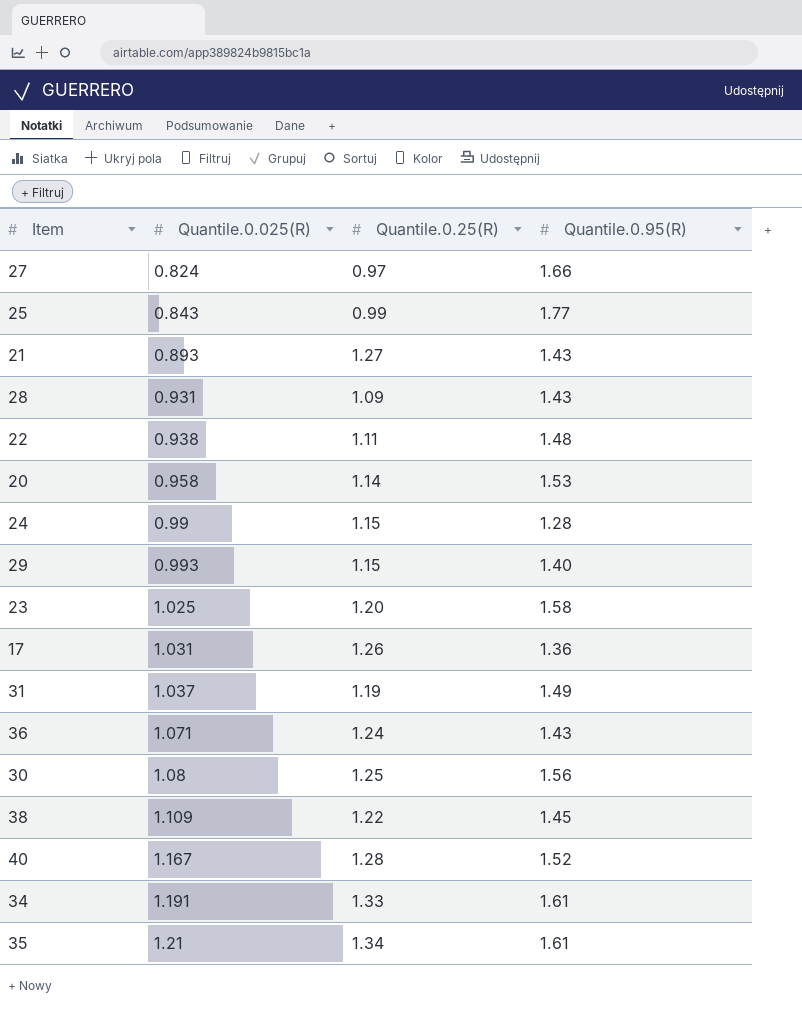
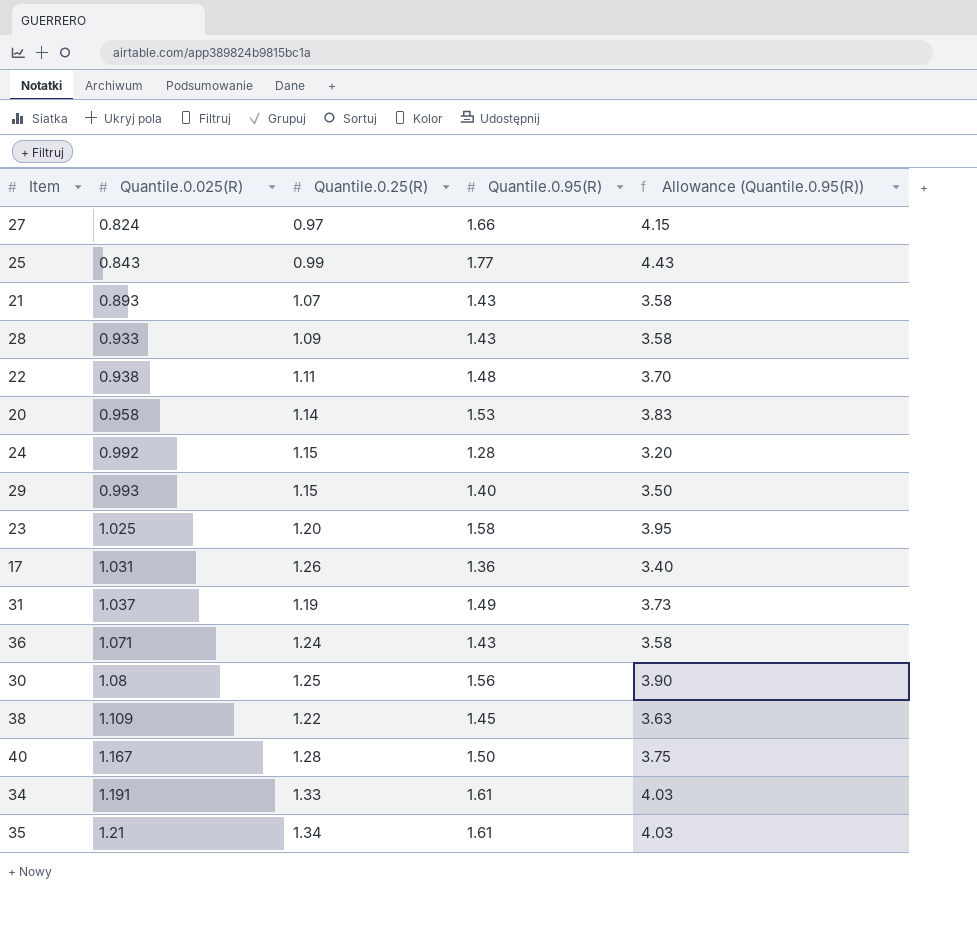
column Allowance (Quantile.0.95(R)) | formula: none -> [Quantile.0.95(R)] * 2.5
21 | Quantile.0.25(R): 1.27 -> 1.07
28 | Quantile.0.025(R): 0.931 -> 0.933
24 | Quantile.0.025(R): 0.99 -> 0.992
40 | Quantile.0.95(R): 1.52 -> 1.50

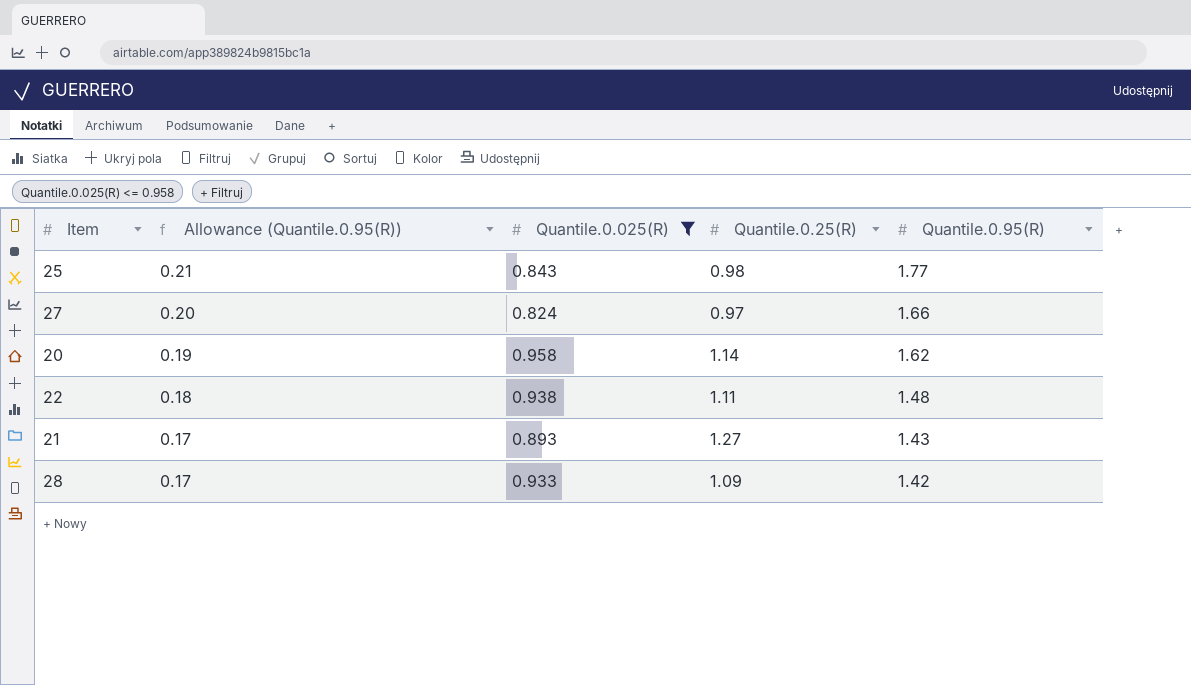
filter: none -> Quantile.0.025(R) <= 0.958
row order: Quantile.0.025(R) ascending -> Allowance (Quantile.0.95(R)) descending
column Allowance (Quantile.0.95(R)) | formula: [Quantile.0.95(R)] * 2.5 -> [Quantile.0.95(R)] * 0.12
column Allowance (Quantile.0.95(R)) | position: 5 -> 2
25 | Quantile.0.25(R): 0.99 -> 0.98
20 | Quantile.0.95(R): 1.53 -> 1.62
21 | Quantile.0.25(R): 1.07 -> 1.27
28 | Quantile.0.95(R): 1.43 -> 1.42

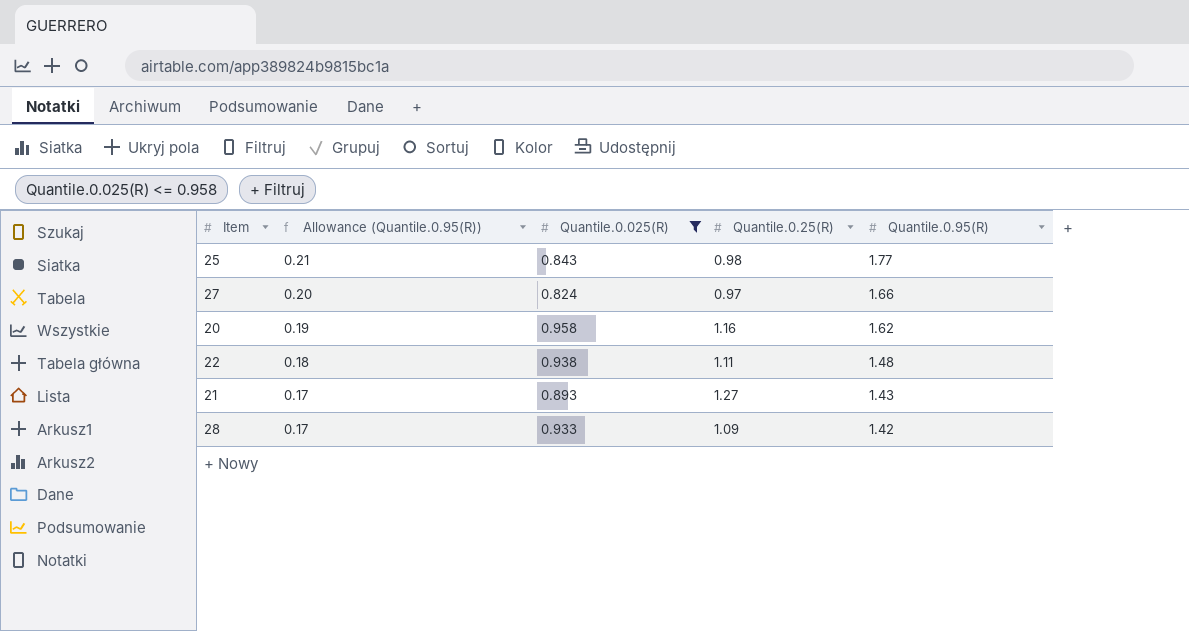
20 | Quantile.0.25(R): 1.14 -> 1.16

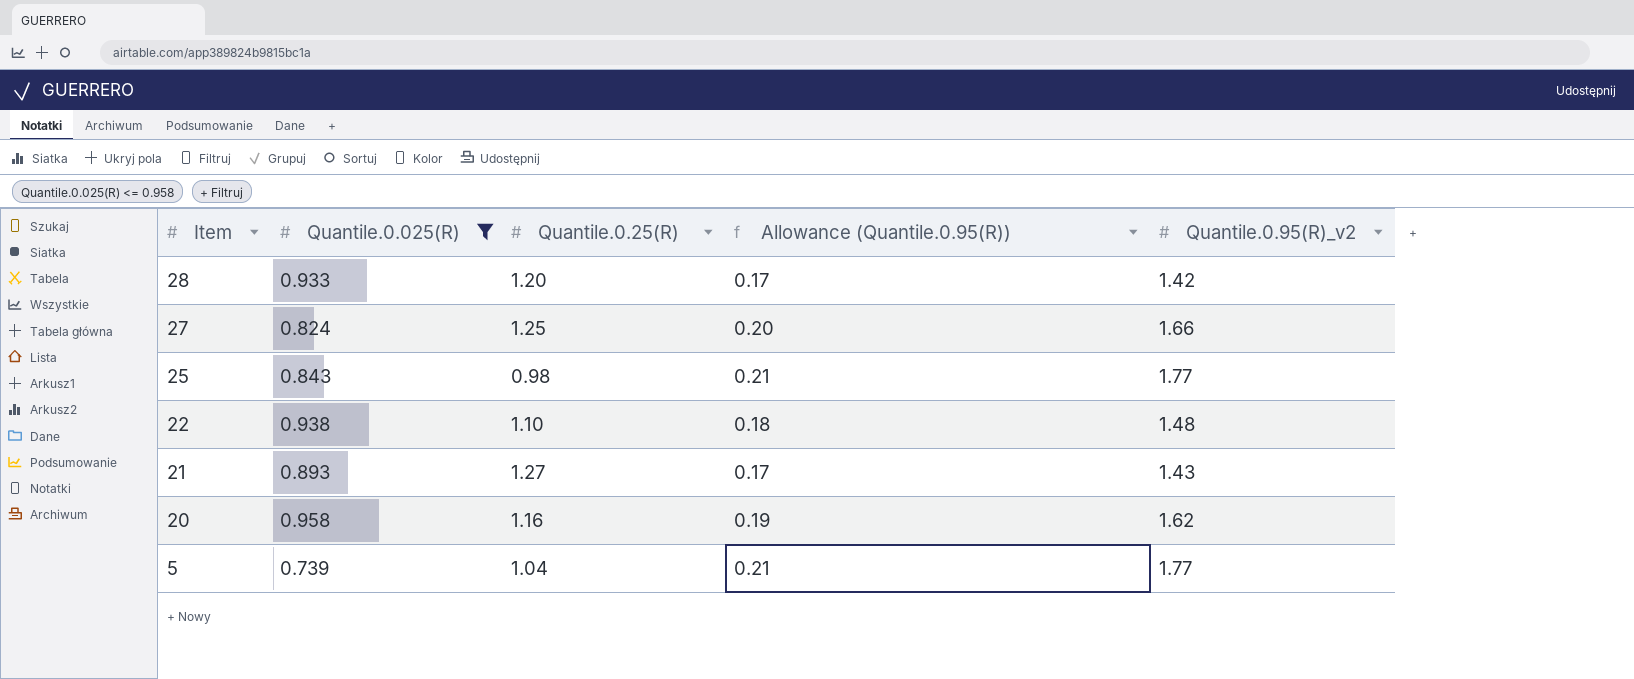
row order: Allowance (Quantile.0.95(R)) descending -> Item descending
column Allowance (Quantile.0.95(R)) | position: 2 -> 4
column name: Quantile.0.95(R) -> Quantile.0.95(R)_v2
28 | Quantile.0.25(R): 1.09 -> 1.20
27 | Quantile.0.25(R): 0.97 -> 1.25
22 | Quantile.0.25(R): 1.11 -> 1.10
row 5: none -> 0.739 | 1.04 | 0.21 | 1.77

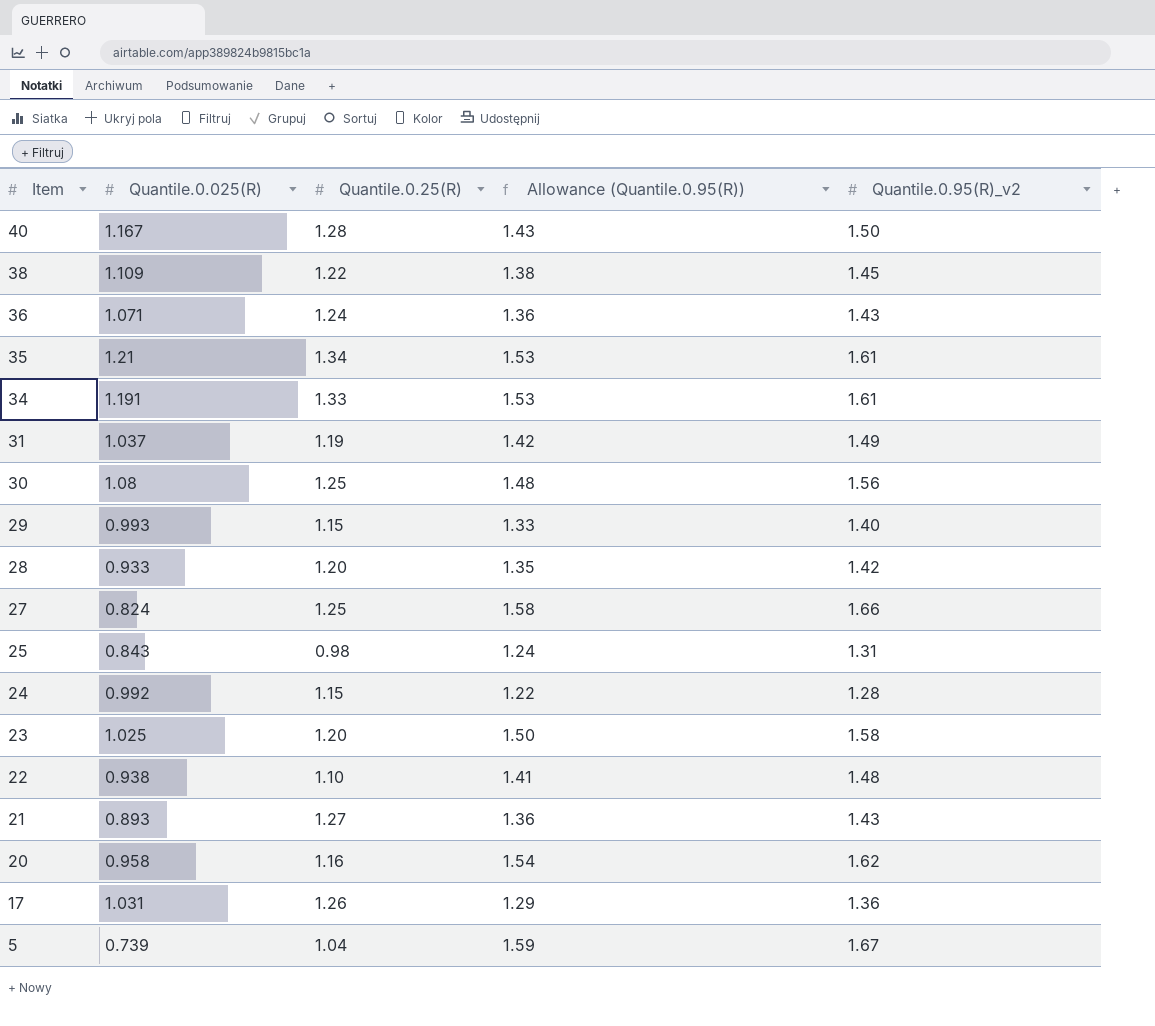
filter: Quantile.0.025(R) <= 0.958 -> none
column Allowance (Quantile.0.95(R)) | formula: [Quantile.0.95(R)_v2] * 0.12 -> [Quantile.0.95(R)_v2] * 0.95
25 | Quantile.0.95(R)_v2: 1.77 -> 1.31
5 | Quantile.0.95(R)_v2: 1.77 -> 1.67

